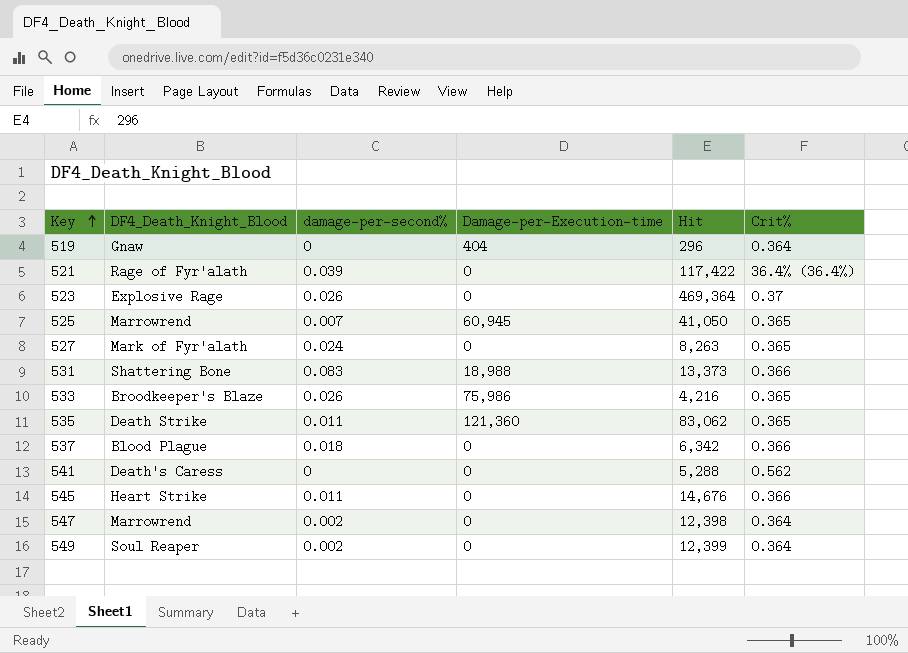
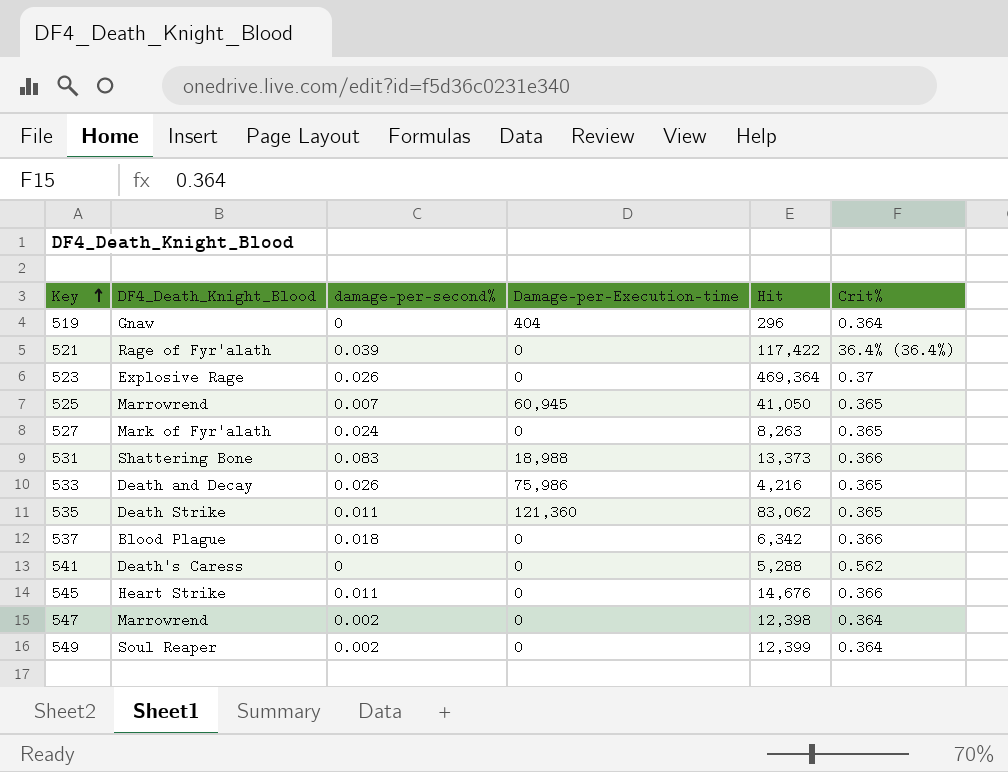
533 | DF4_Death_Knight_Blood: Broodkeeper's Blaze -> Death and Decay

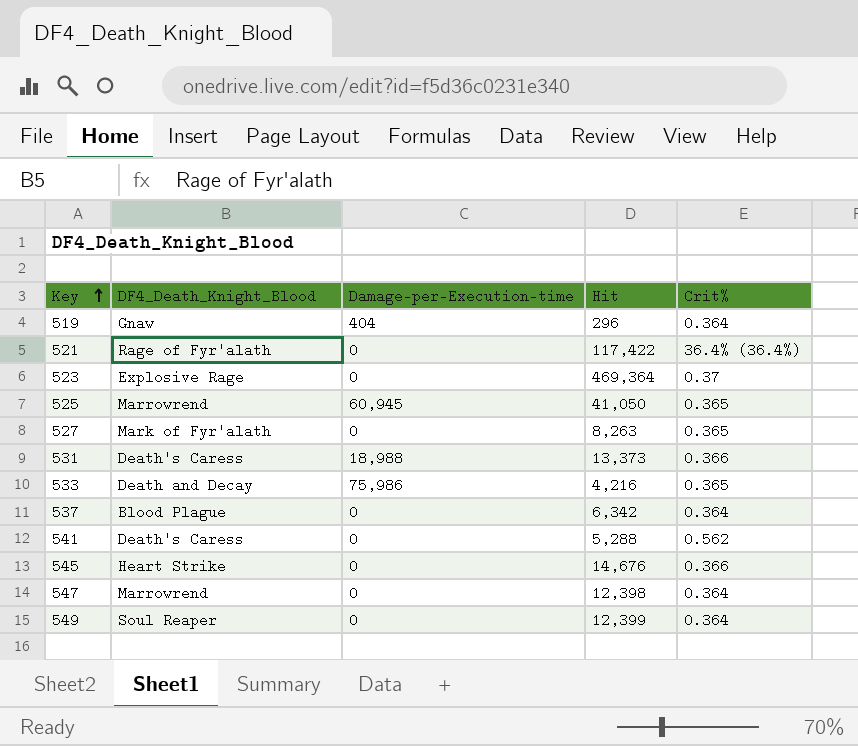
column damage-per-second% | position: 3 -> none
row 535: Death Strike | 0.011 | 121,360 | 83,062 | 0.365 -> none
531 | DF4_Death_Knight_Blood: Shattering Bone -> Death's Caress
537 | Crit%: 0.366 -> 0.364

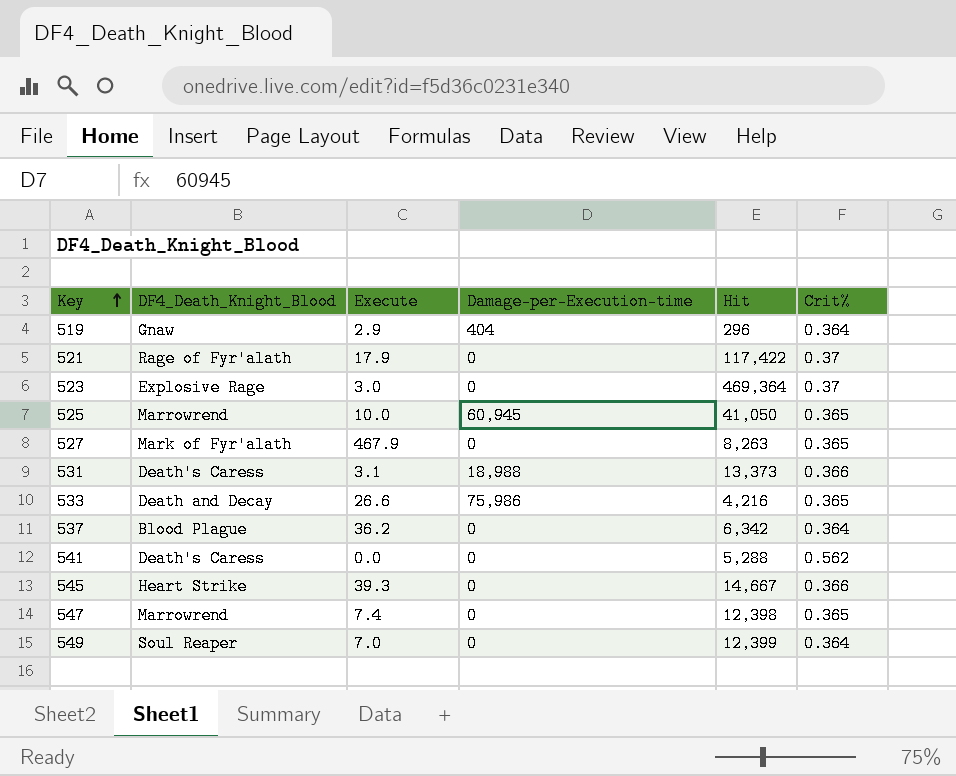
column Execute | position: none -> 3
521 | Crit%: 36.4% (36.4%) -> 0.37
545 | Hit: 14,676 -> 14,667
547 | Crit%: 0.364 -> 0.365

